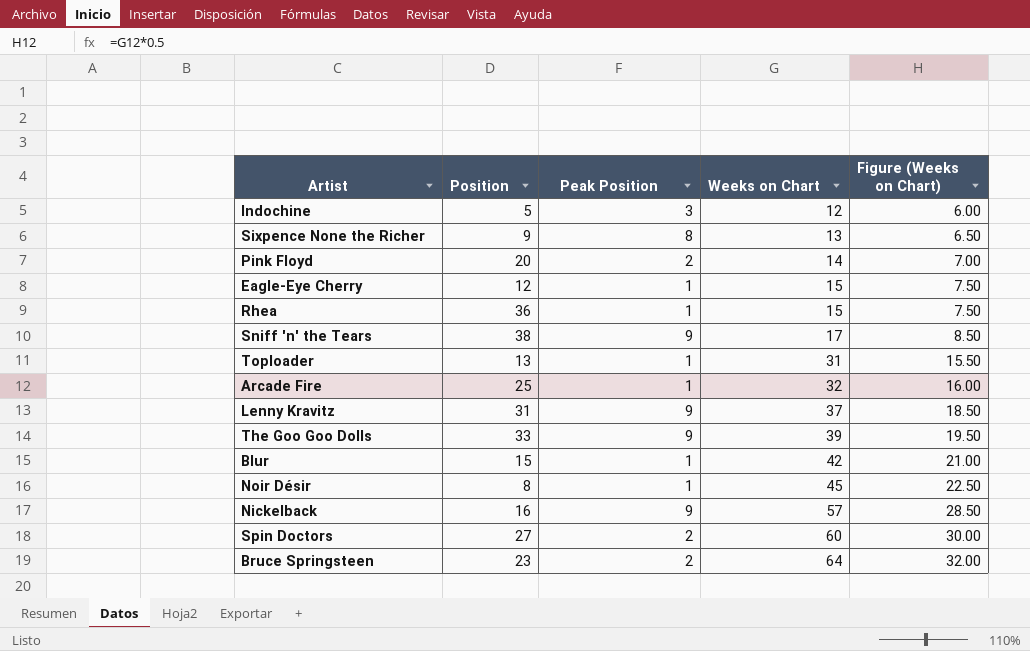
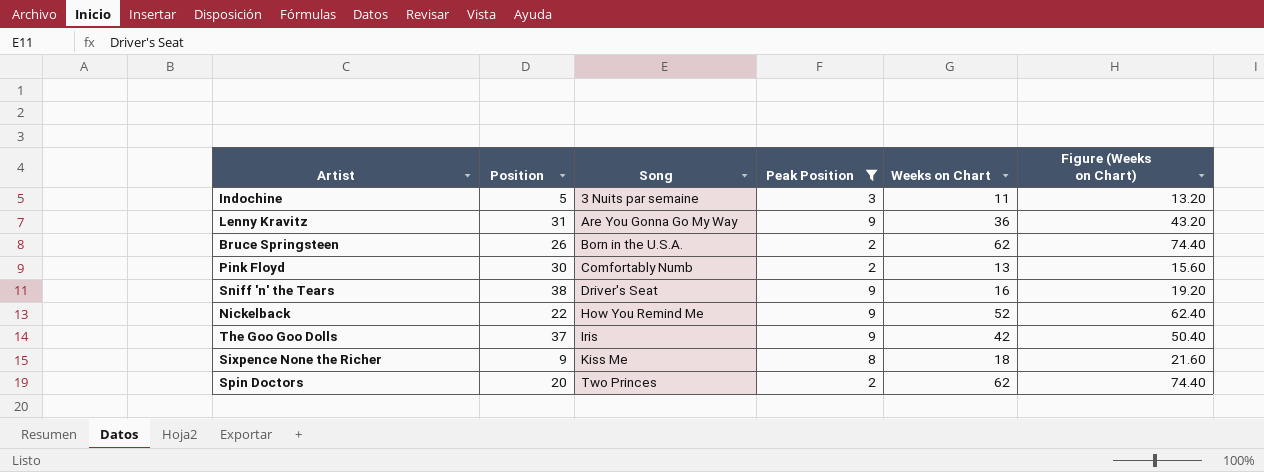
filter: none -> Peak Position != 1
row order: Weeks on Chart ascending -> Song ascending
column Song | position: none -> 3
column Figure (Weeks on Chart) | formula: [Weeks on Chart] * 0.5 -> [Weeks on Chart] * 1.2
Indochine | Weeks on Chart: 12 -> 11
Lenny Kravitz | Weeks on Chart: 37 -> 36
Bruce Springsteen | Position: 23 -> 26
Bruce Springsteen | Weeks on Chart: 64 -> 62
Pink Floyd | Position: 20 -> 30
Pink Floyd | Weeks on Chart: 14 -> 13
Sniff 'n' the Tears | Weeks on Chart: 17 -> 16
Nickelback | Position: 16 -> 22
Nickelback | Weeks on Chart: 57 -> 52
The Goo Goo Dolls | Position: 33 -> 37
The Goo Goo Dolls | Weeks on Chart: 39 -> 42
Sixpence None the Richer | Weeks on Chart: 13 -> 18
Spin Doctors | Position: 27 -> 20
Spin Doctors | Weeks on Chart: 60 -> 62

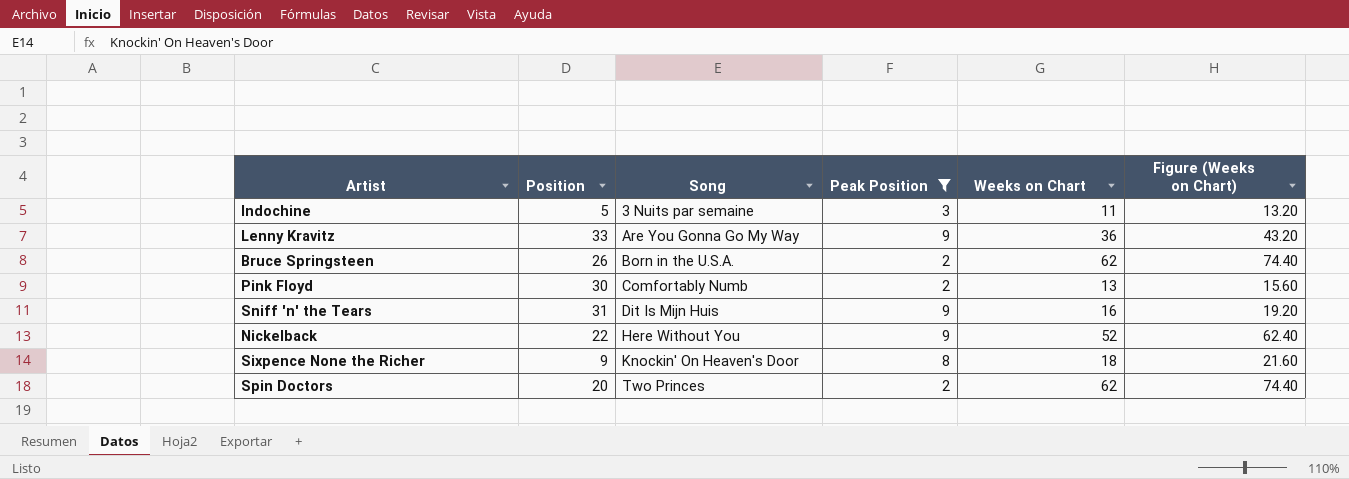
row The Goo Goo Dolls: 37 | Iris | 9 | 42 | 50.40 -> none
Lenny Kravitz | Position: 31 -> 33
Sniff 'n' the Tears | Position: 38 -> 31
Sniff 'n' the Tears | Song: Driver's Seat -> Dit Is Mijn Huis
Nickelback | Song: How You Remind Me -> Here Without You
Sixpence None the Richer | Song: Kiss Me -> Knockin' On Heaven's Door

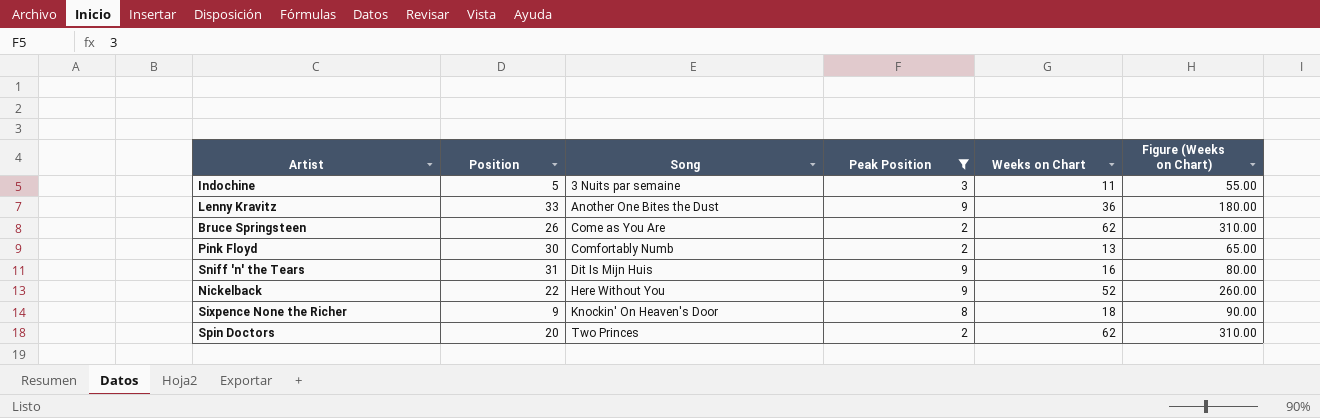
column Figure (Weeks on Chart) | formula: [Weeks on Chart] * 1.2 -> [Weeks on Chart] * 5
Lenny Kravitz | Song: Are You Gonna Go My Way -> Another One Bites the Dust
Bruce Springsteen | Song: Born in the U.S.A. -> Come as You Are

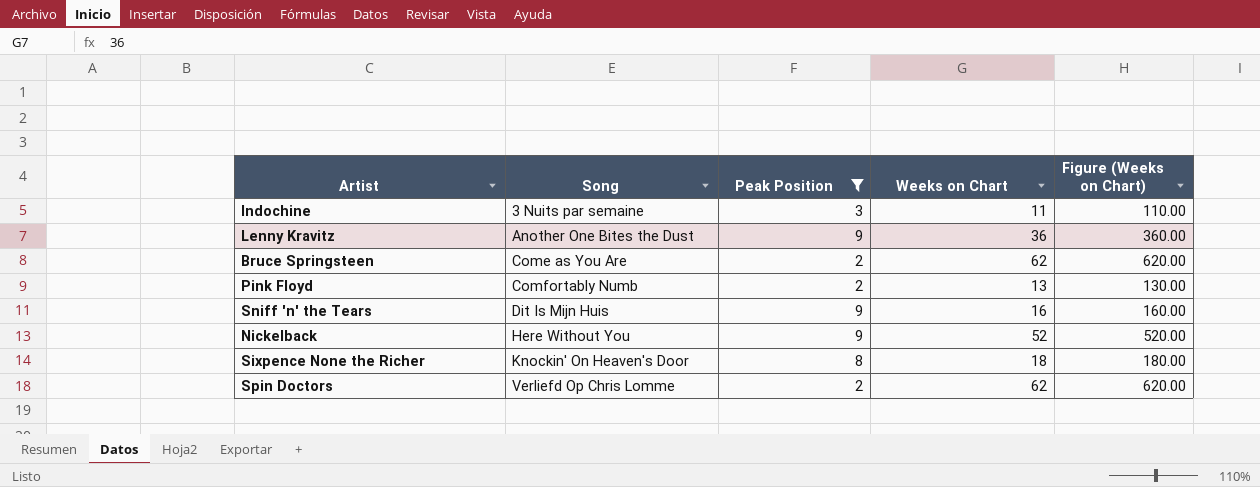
column Position | position: 2 -> none
column Figure (Weeks on Chart) | formula: [Weeks on Chart] * 5 -> [Weeks on Chart] * 10
Spin Doctors | Song: Two Princes -> Verliefd Op Chris Lomme

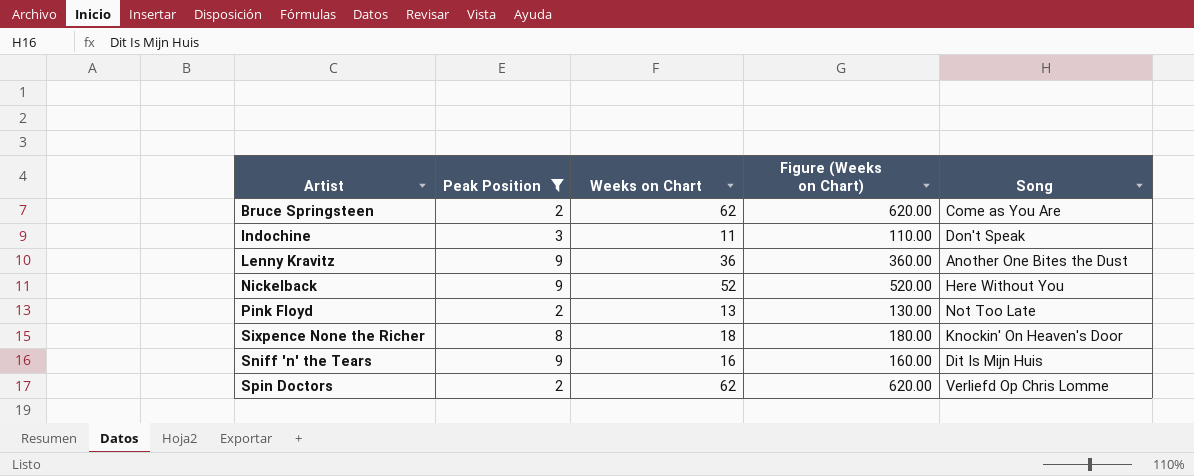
row order: Song ascending -> Artist ascending
column Song | position: 2 -> 5
Indochine | Song: 3 Nuits par semaine -> Don't Speak
Pink Floyd | Song: Comfortably Numb -> Not Too Late

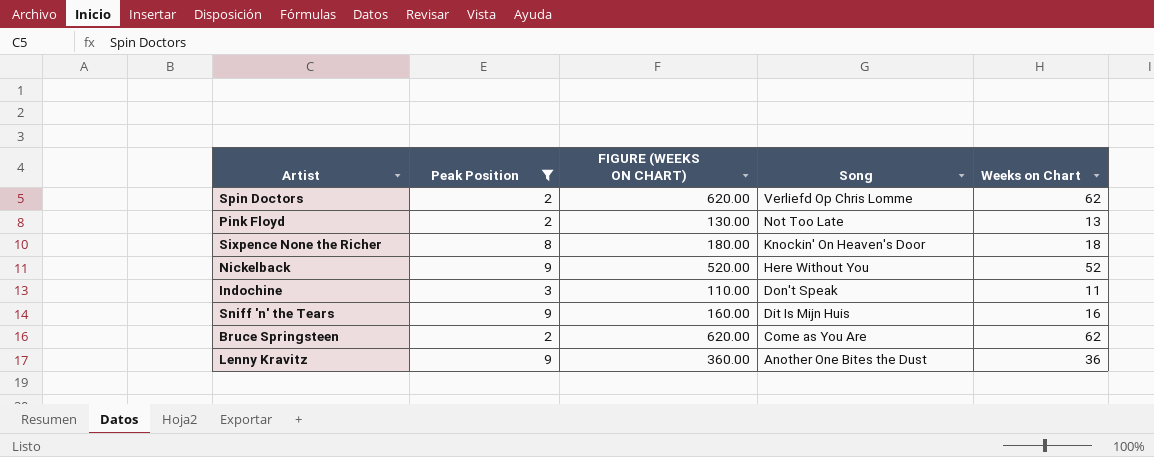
row order: Artist ascending -> Song descending
column name: Figure (Weeks on Chart) -> FIGURE (WEEKS ON CHART)
column Weeks on Chart | position: 3 -> 5

